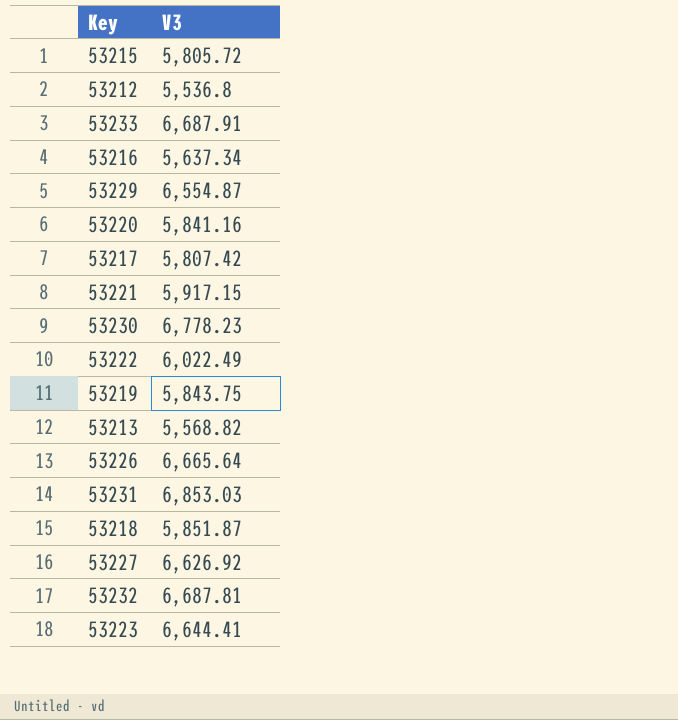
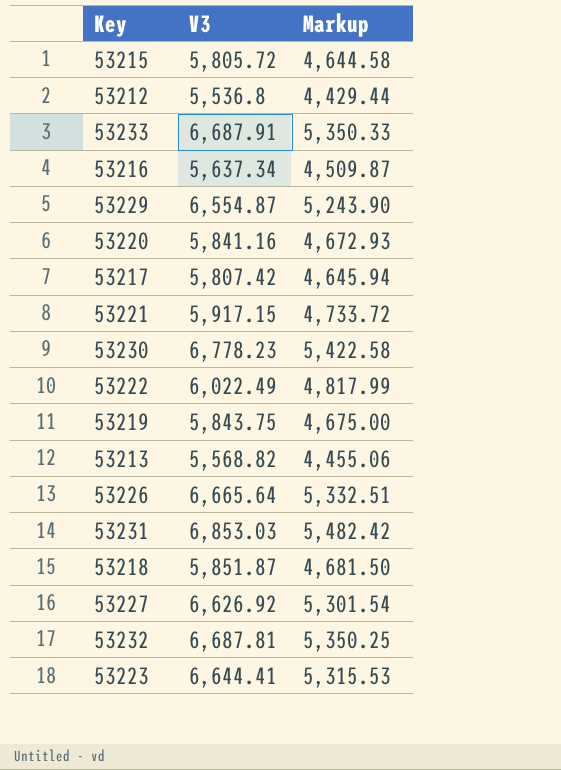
column Markup | formula: none -> [V3] * 0.8

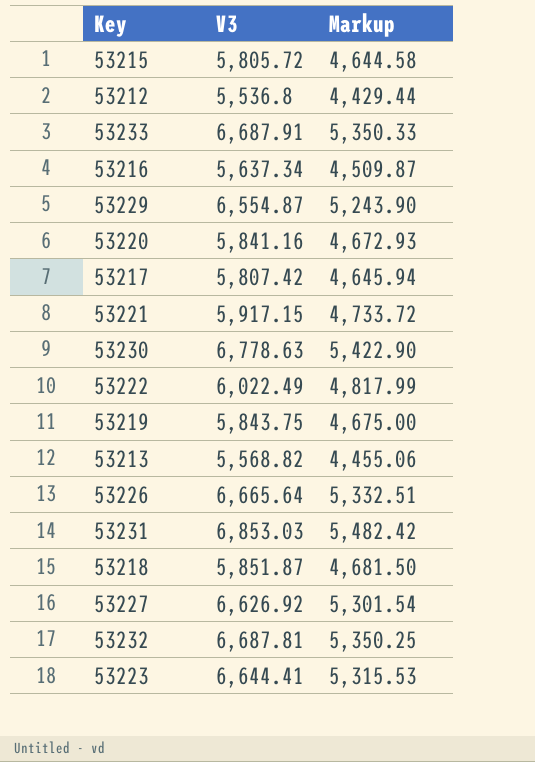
53230 | V3: 6,778.23 -> 6,778.63
53230 | Markup: 5,422.58 -> 5,422.90

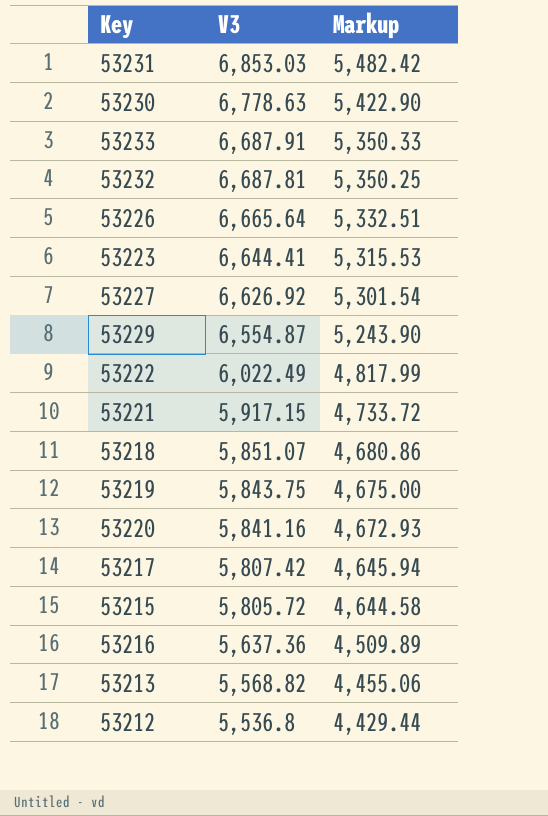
row order: none -> V3 descending
53218 | V3: 5,851.87 -> 5,851.07
53218 | Markup: 4,681.50 -> 4,680.86
53216 | V3: 5,637.34 -> 5,637.36
53216 | Markup: 4,509.87 -> 4,509.89

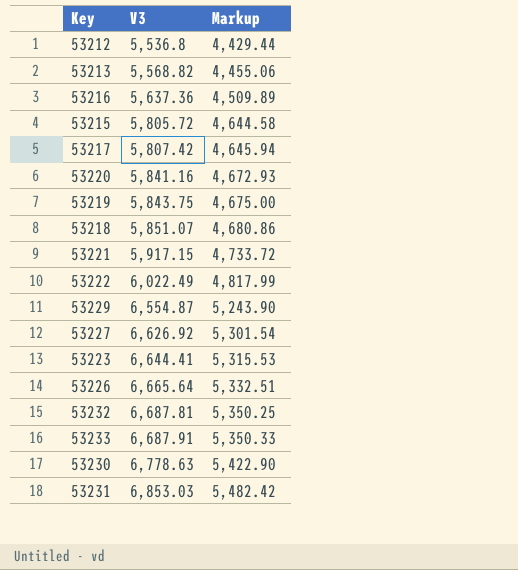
row order: V3 descending -> V3 ascending

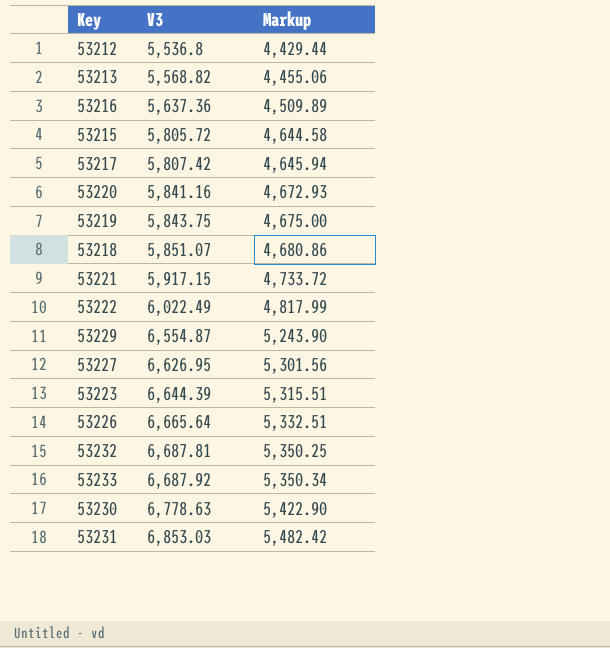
53227 | V3: 6,626.92 -> 6,626.95
53227 | Markup: 5,301.54 -> 5,301.56
53223 | V3: 6,644.41 -> 6,644.39
53223 | Markup: 5,315.53 -> 5,315.51
53233 | V3: 6,687.91 -> 6,687.92
53233 | Markup: 5,350.33 -> 5,350.34

